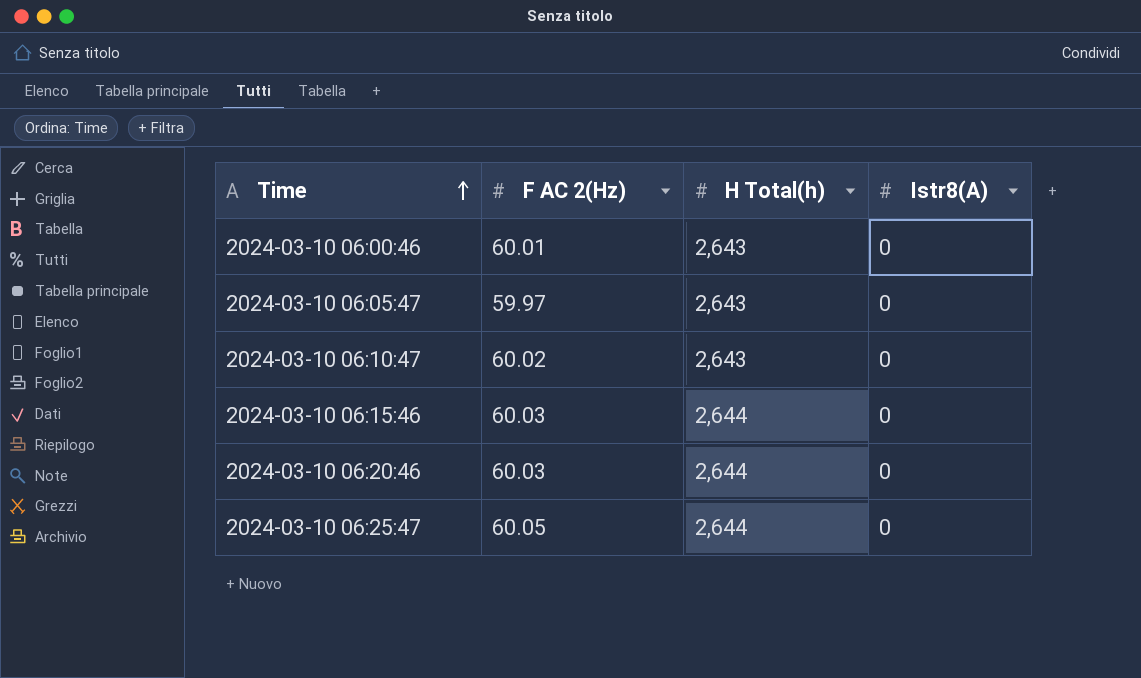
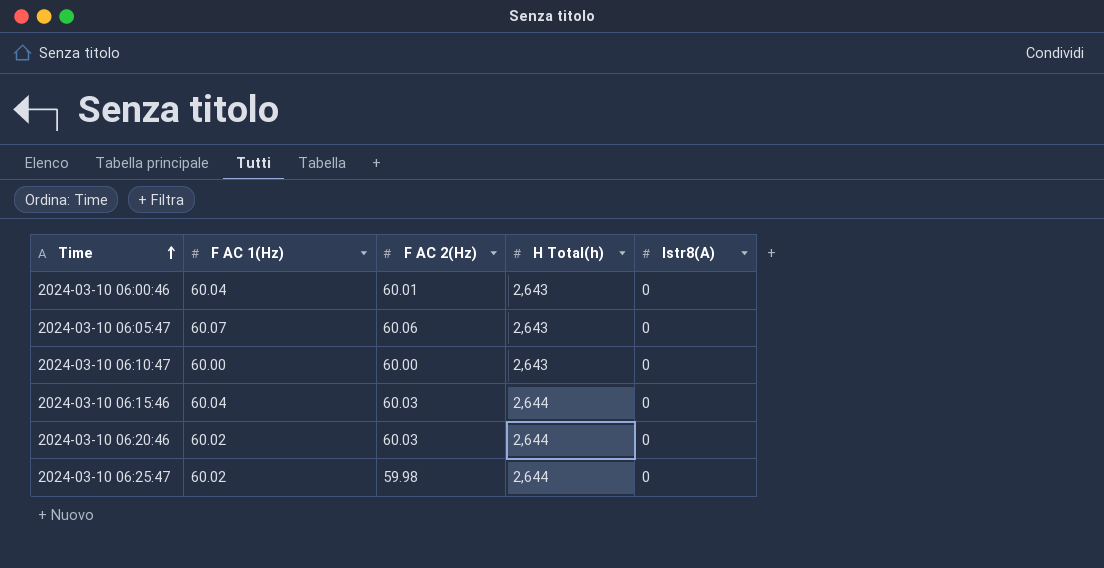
column F AC 1(Hz) | position: none -> 2
2024-03-10 06:05:47 | F AC 2(Hz): 59.97 -> 60.06
2024-03-10 06:10:47 | F AC 2(Hz): 60.02 -> 60.00
2024-03-10 06:25:47 | F AC 2(Hz): 60.05 -> 59.98

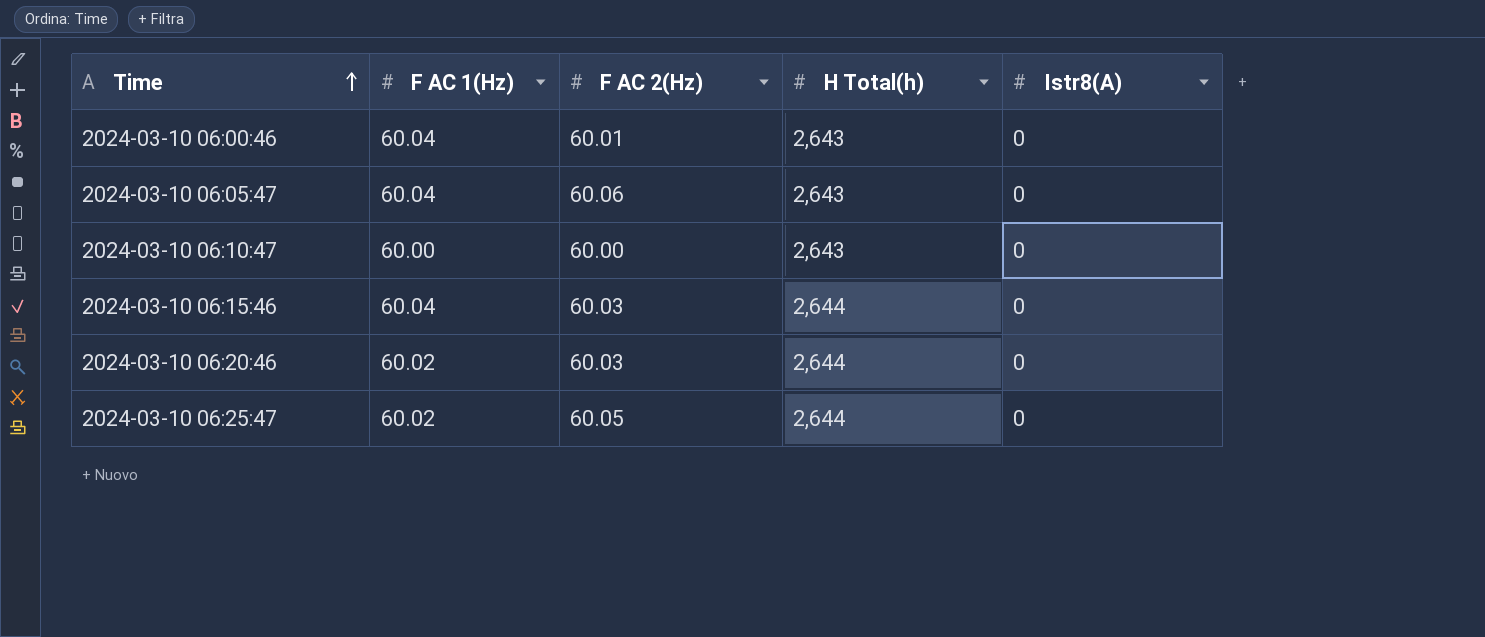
2024-03-10 06:05:47 | F AC 1(Hz): 60.07 -> 60.04
2024-03-10 06:25:47 | F AC 2(Hz): 59.98 -> 60.05

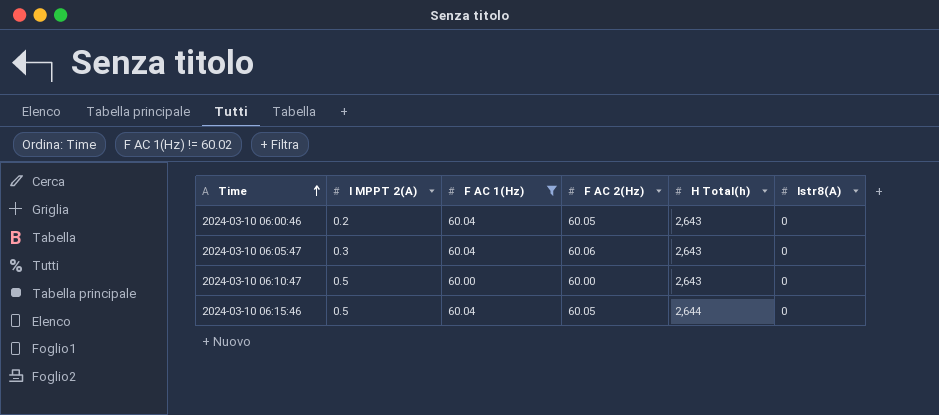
filter: none -> F AC 1(Hz) != 60.02
column I MPPT 2(A) | position: none -> 2
2024-03-10 06:00:46 | F AC 2(Hz): 60.01 -> 60.05
2024-03-10 06:15:46 | F AC 2(Hz): 60.03 -> 60.05

